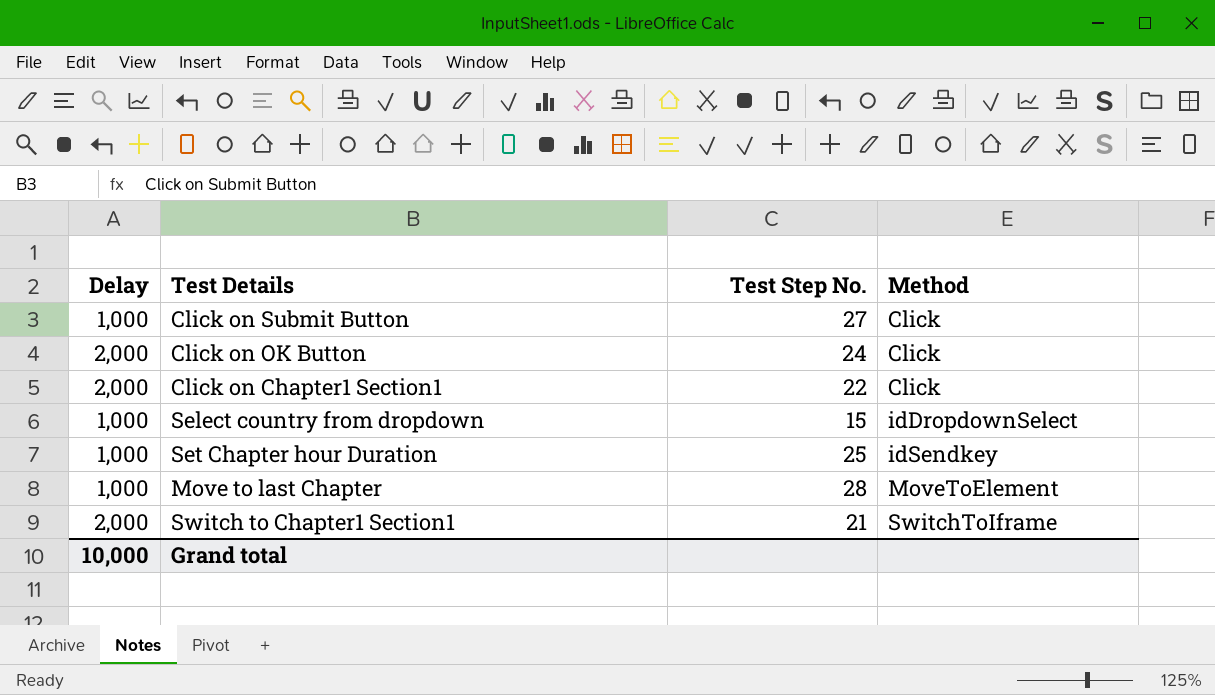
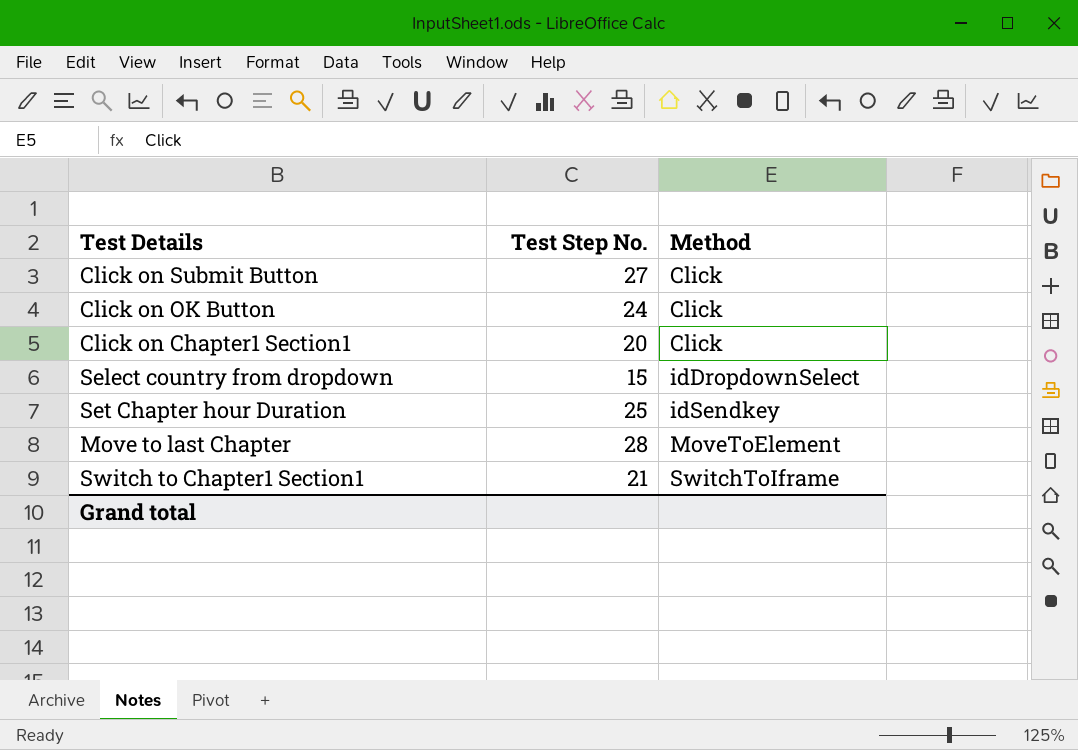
column Delay | position: 1 -> none
Click on Chapter1 Section1 | Test Step No.: 22 -> 20

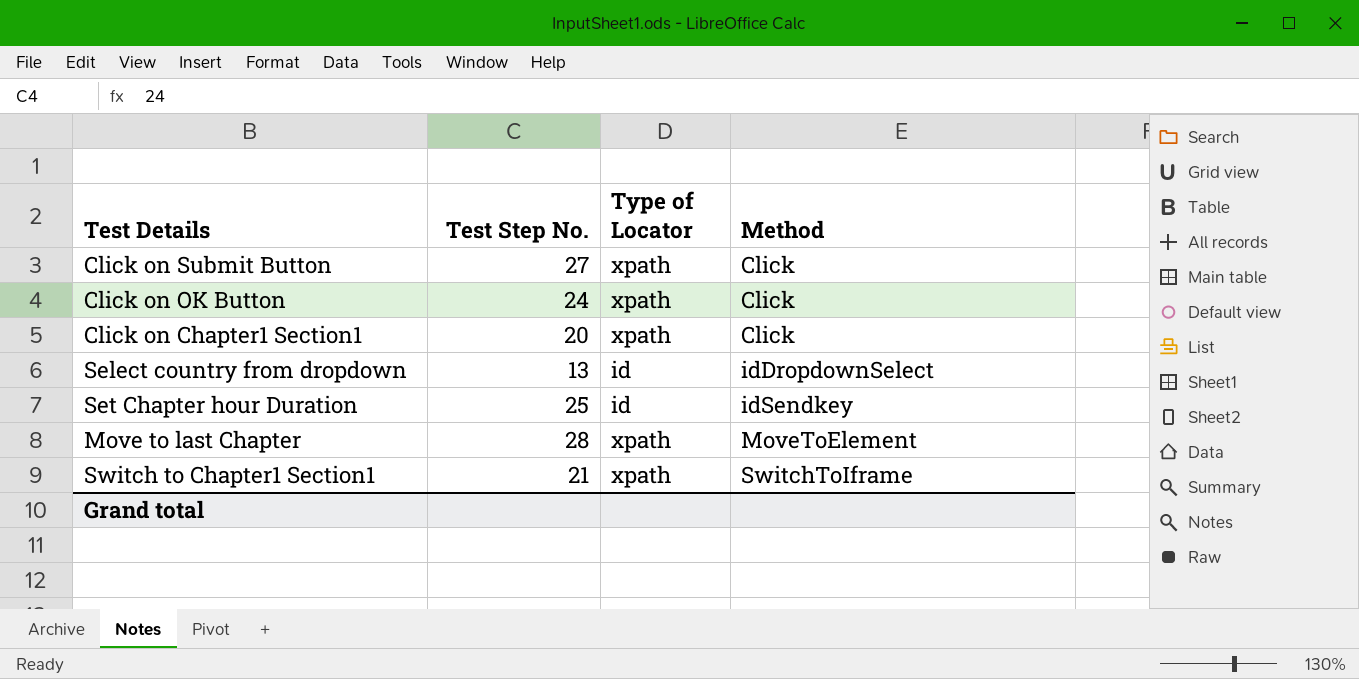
column Type of Locator | position: none -> 3
Select country from dropdown | Test Step No.: 15 -> 13

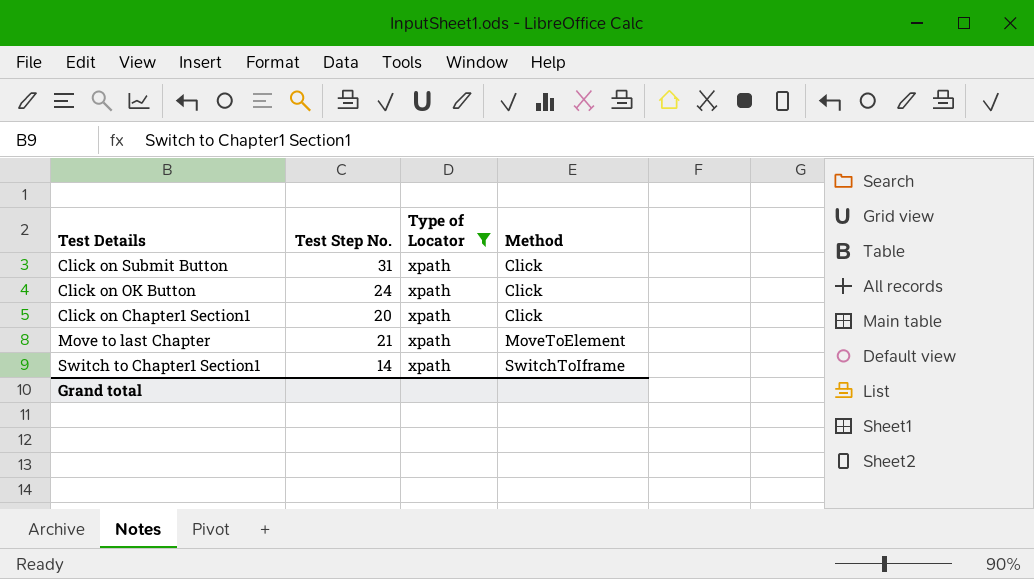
filter: none -> Type of Locator = xpath
Click on Submit Button | Test Step No.: 27 -> 31
Move to last Chapter | Test Step No.: 28 -> 21
Switch to Chapter1 Section1 | Test Step No.: 21 -> 14

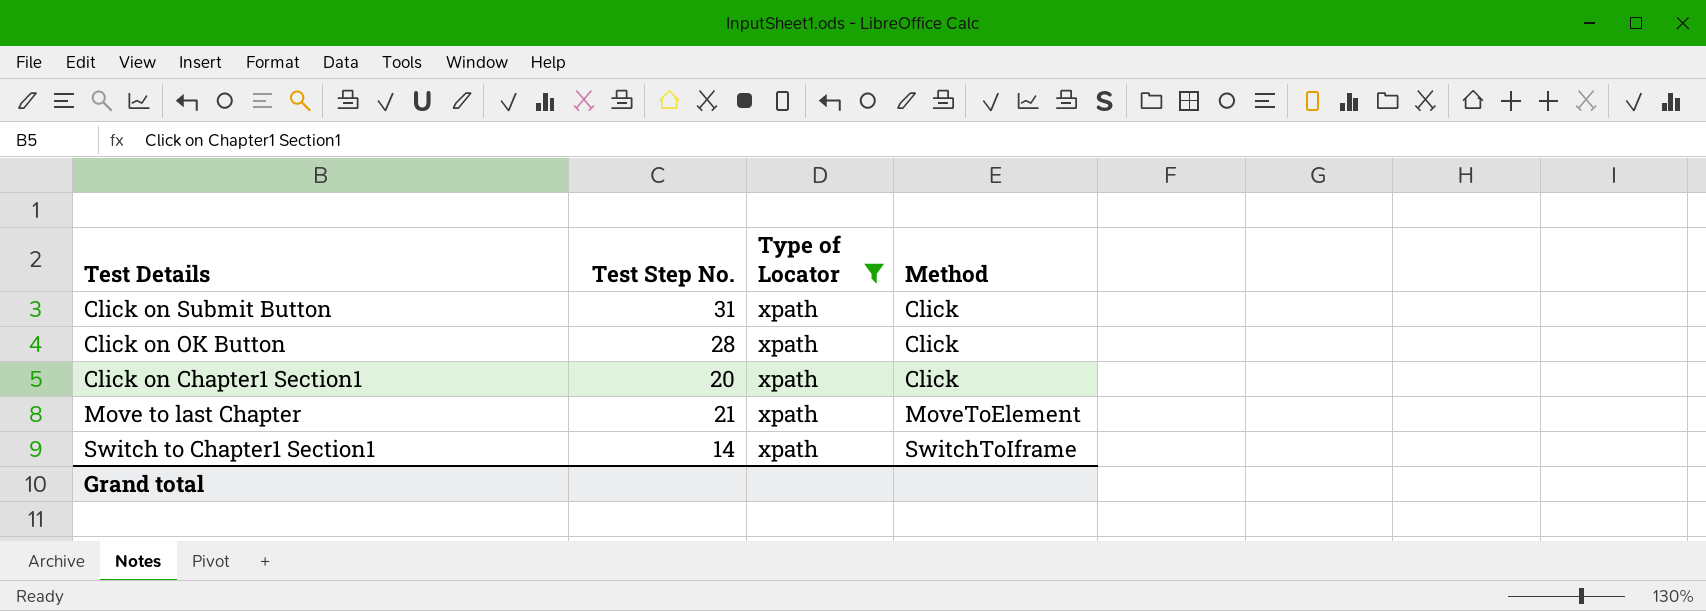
Click on OK Button | Test Step No.: 24 -> 28

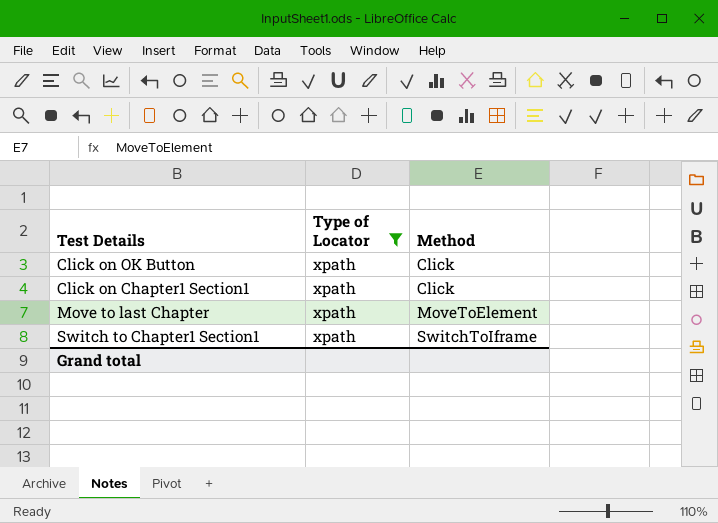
column Test Step No. | position: 2 -> none
row Click on Submit Button: 31 | xpath | Click -> none

